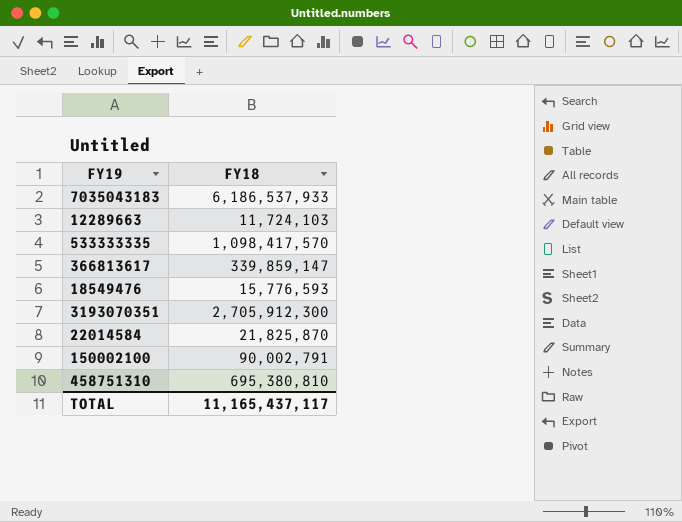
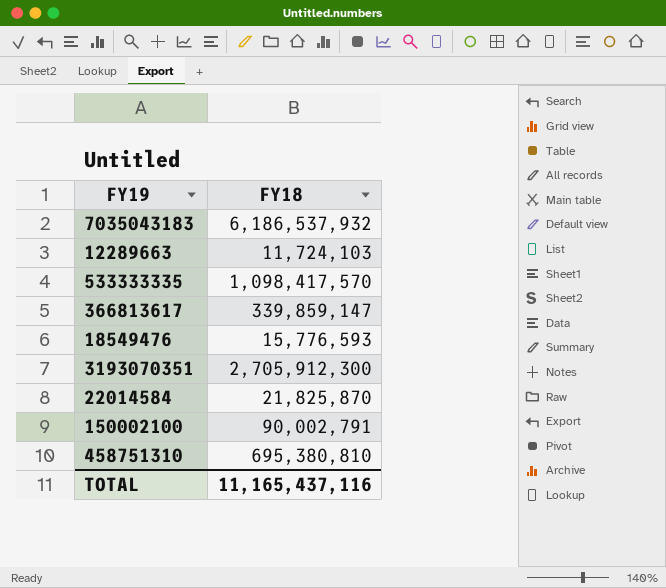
7035043183 | FY18: 6,186,537,933 -> 6,186,537,932
TOTAL | FY18: 11,165,437,117 -> 11,165,437,116

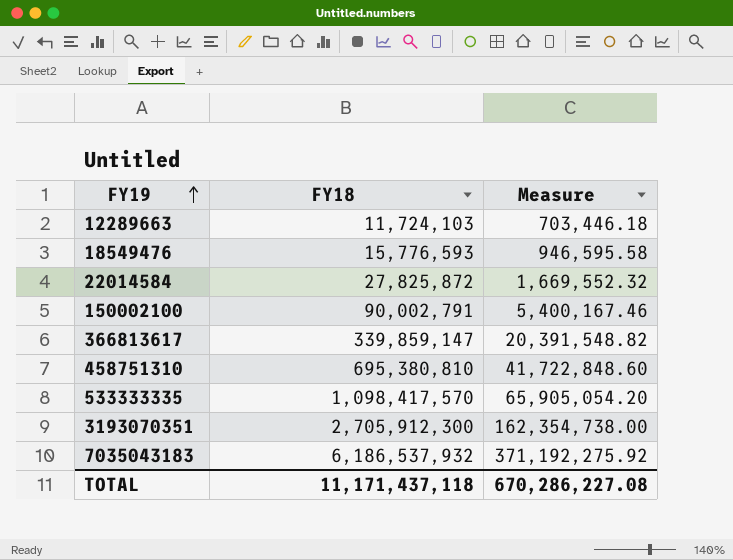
row order: none -> FY19 ascending
column Measure | formula: none -> [FY18] * 0.06
22014584 | FY18: 21,825,870 -> 27,825,872
TOTAL | FY18: 11,165,437,116 -> 11,171,437,118

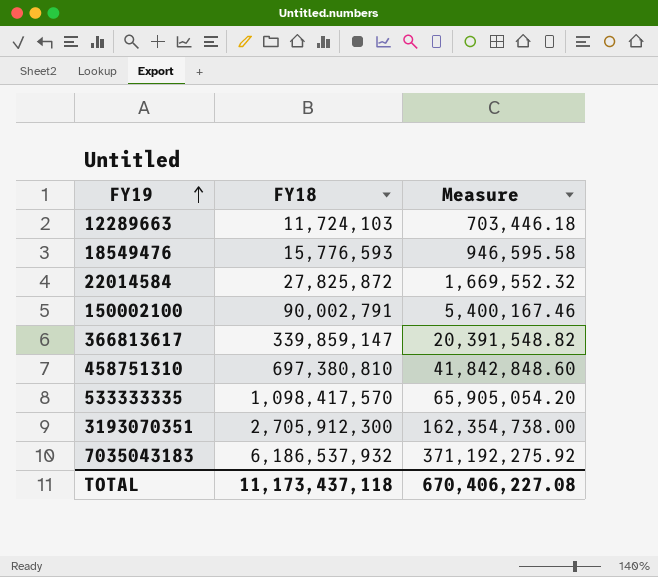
458751310 | FY18: 695,380,810 -> 697,380,810
458751310 | Measure: 41,722,848.60 -> 41,842,848.60
TOTAL | FY18: 11,171,437,118 -> 11,173,437,118
TOTAL | Measure: 670,286,227.08 -> 670,406,227.08

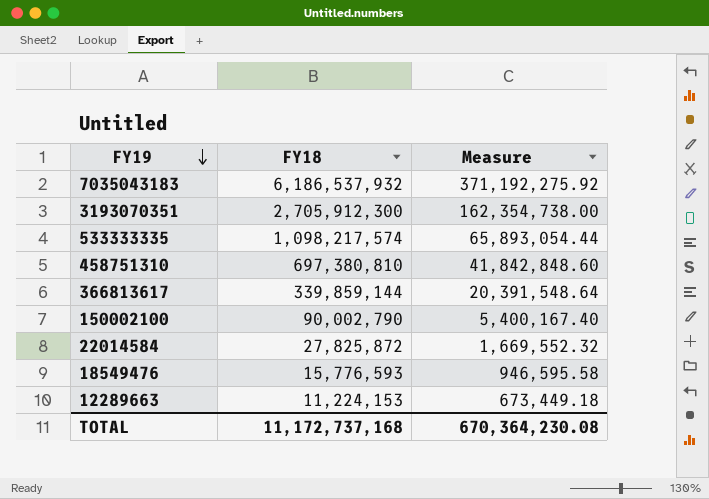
row order: FY19 ascending -> FY19 descending
533333335 | FY18: 1,098,417,570 -> 1,098,217,574
533333335 | Measure: 65,905,054.20 -> 65,893,054.44
366813617 | FY18: 339,859,147 -> 339,859,144
366813617 | Measure: 20,391,548.82 -> 20,391,548.64
150002100 | FY18: 90,002,791 -> 90,002,790
150002100 | Measure: 5,400,167.46 -> 5,400,167.40
12289663 | FY18: 11,724,103 -> 11,224,153
12289663 | Measure: 703,446.18 -> 673,449.18
TOTAL | FY18: 11,173,437,118 -> 11,172,737,168
TOTAL | Measure: 670,406,227.08 -> 670,364,230.08

